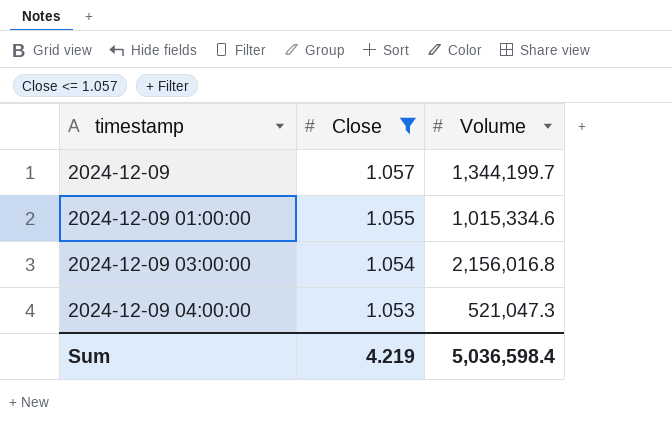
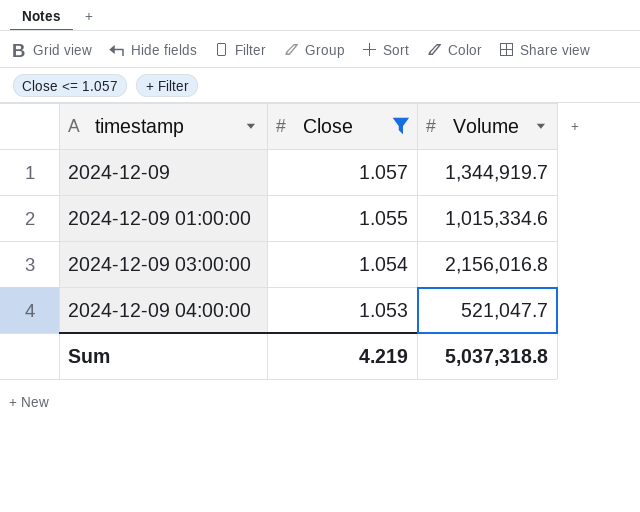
2024-12-09 | Volume: 1,344,199.7 -> 1,344,919.7
2024-12-09 04:00:00 | Volume: 521,047.3 -> 521,047.7
Sum | Volume: 5,036,598.4 -> 5,037,318.8

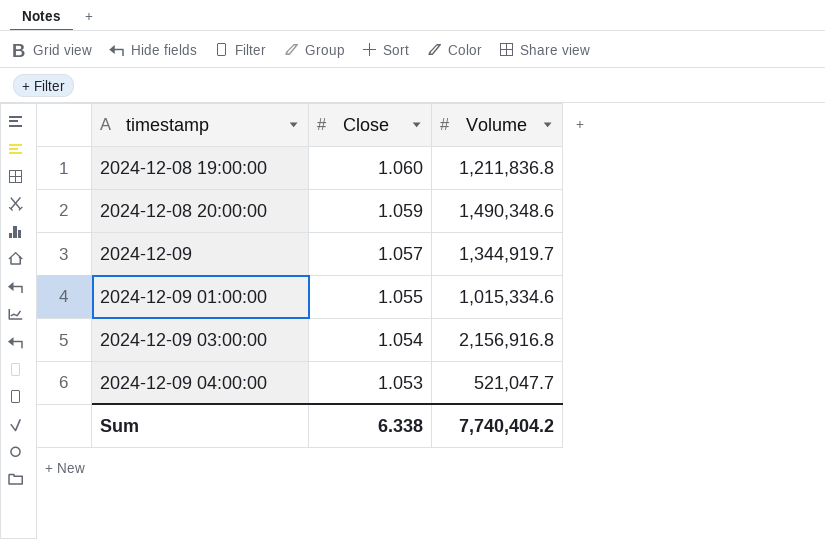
filter: Close <= 1.057 -> none
2024-12-09 03:00:00 | Volume: 2,156,016.8 -> 2,156,916.8
Sum | Close: 4.219 -> 6.338
Sum | Volume: 5,037,318.8 -> 7,740,404.2

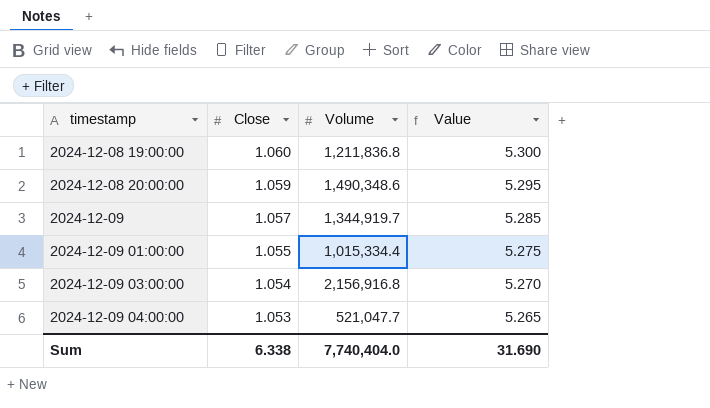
column Value | formula: none -> [Close] * 5
2024-12-09 01:00:00 | Volume: 1,015,334.6 -> 1,015,334.4
Sum | Volume: 7,740,404.2 -> 7,740,404.0

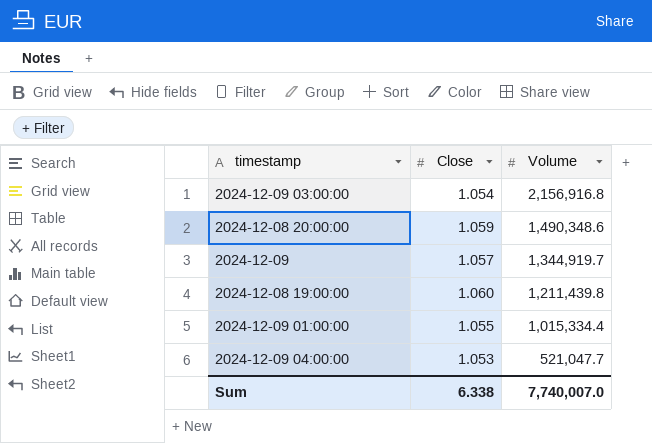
row order: timestamp ascending -> Volume descending
column Value | formula: [Close] * 5 -> none
2024-12-08 19:00:00 | Volume: 1,211,836.8 -> 1,211,439.8
Sum | Volume: 7,740,404.0 -> 7,740,007.0

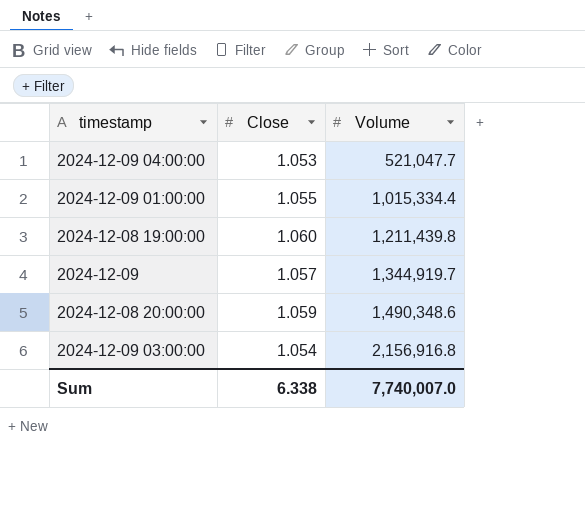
row order: Volume descending -> Volume ascending

